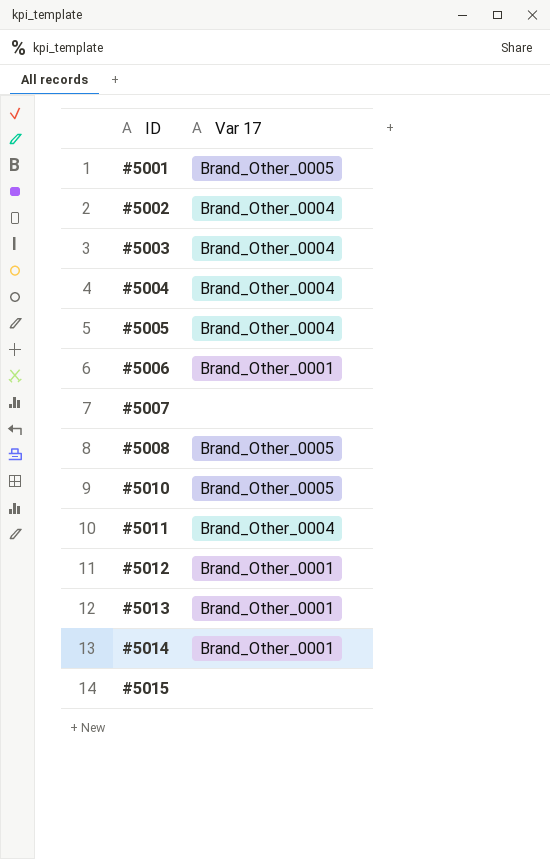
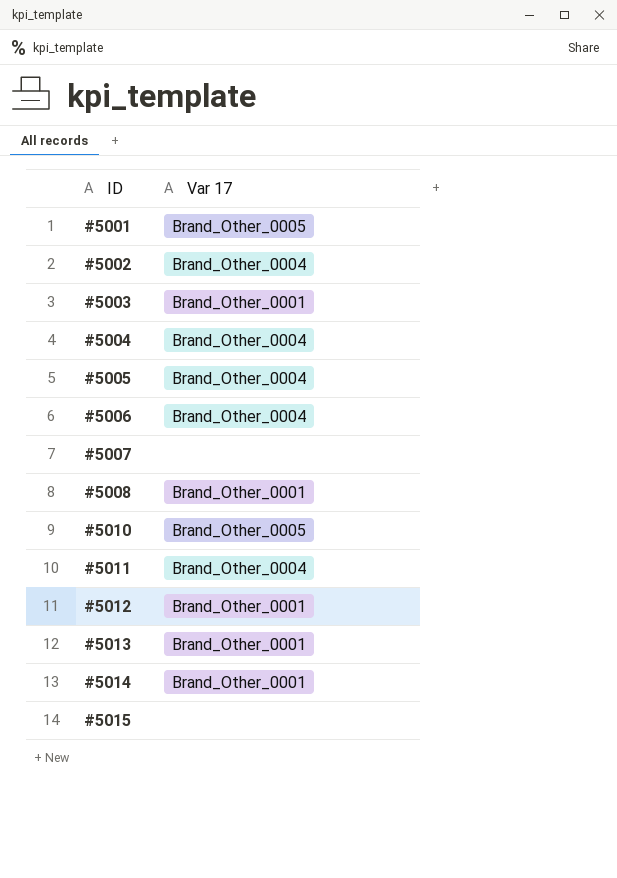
#5003 | Var 17: Brand_Other_0004 -> Brand_Other_0001
#5006 | Var 17: Brand_Other_0001 -> Brand_Other_0004
#5008 | Var 17: Brand_Other_0005 -> Brand_Other_0001

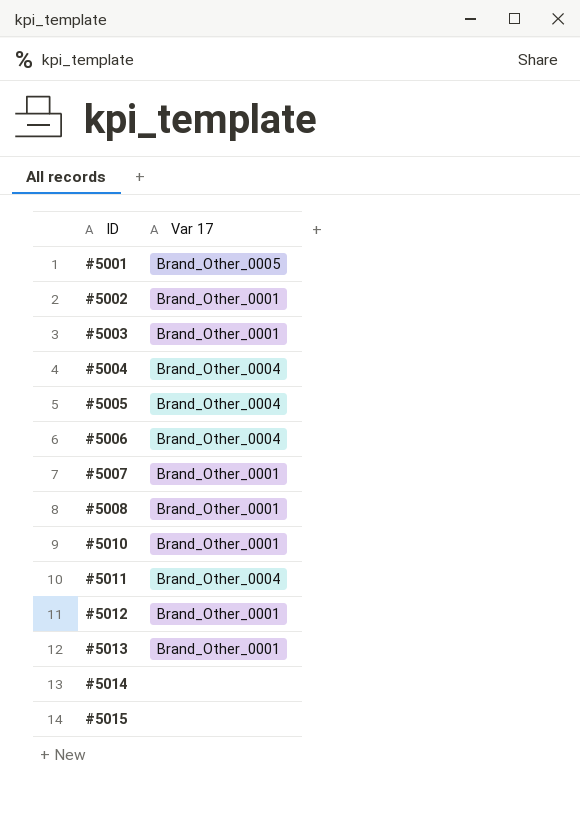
#5002 | Var 17: Brand_Other_0004 -> Brand_Other_0001
#5007 | Var 17: none -> Brand_Other_0001
#5010 | Var 17: Brand_Other_0005 -> Brand_Other_0001
#5014 | Var 17: Brand_Other_0001 -> none

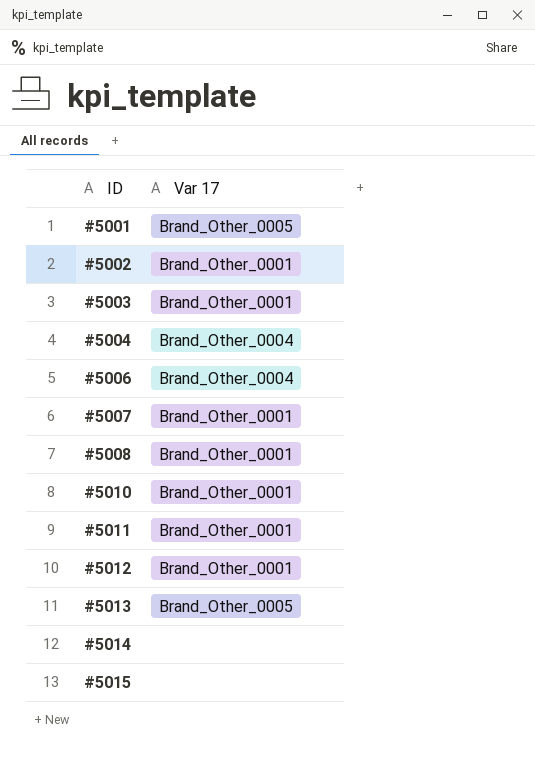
row #5005: Brand_Other_0004 -> none
#5011 | Var 17: Brand_Other_0004 -> Brand_Other_0001
#5013 | Var 17: Brand_Other_0001 -> Brand_Other_0005

